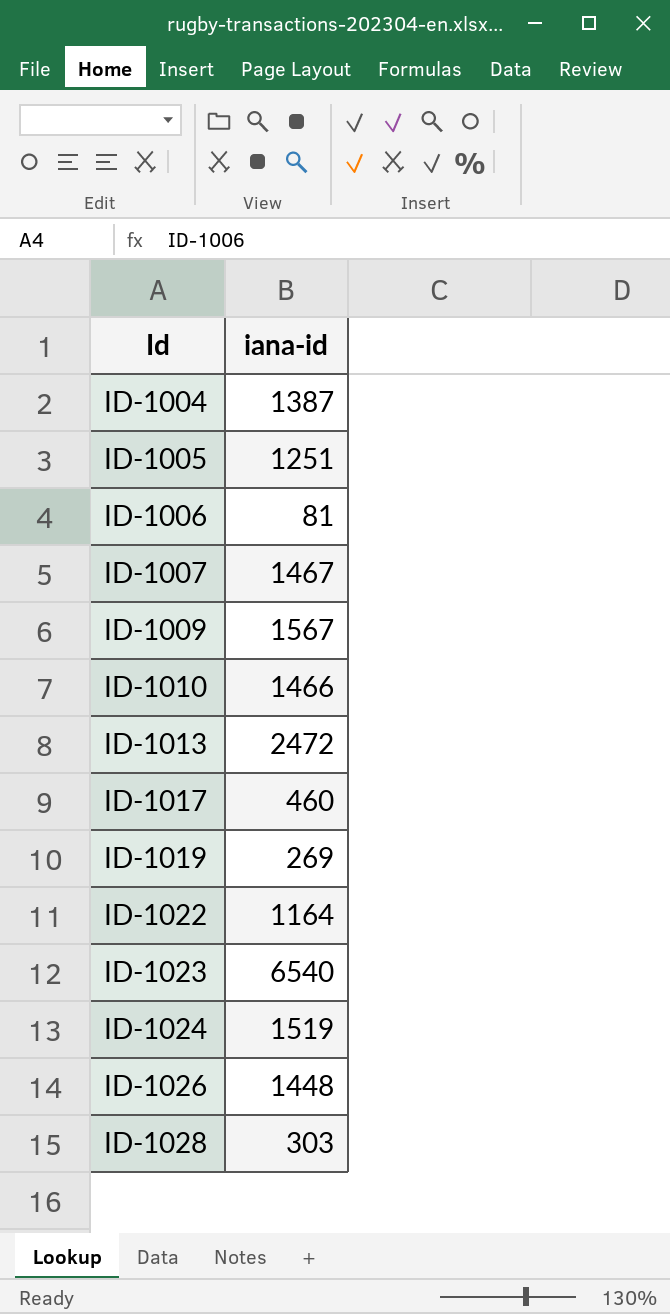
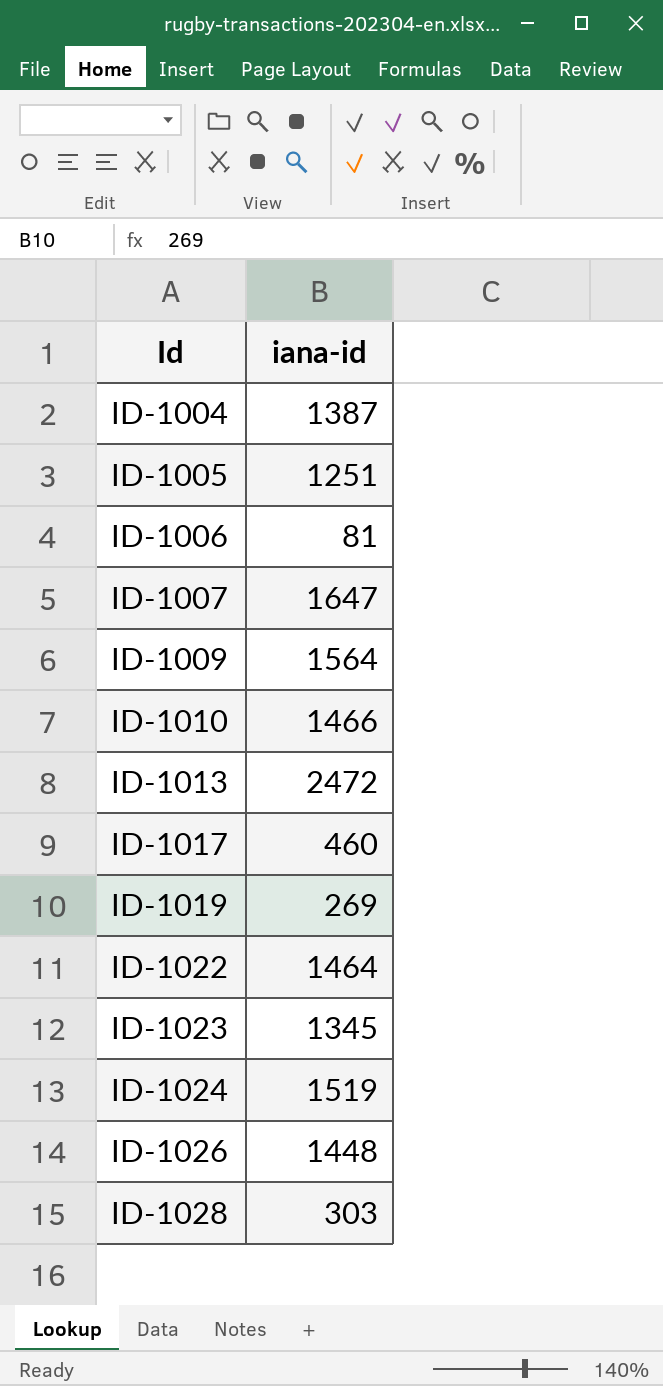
ID-1007 | iana-id: 1467 -> 1647
ID-1009 | iana-id: 1567 -> 1564
ID-1022 | iana-id: 1164 -> 1464
ID-1023 | iana-id: 6540 -> 1345

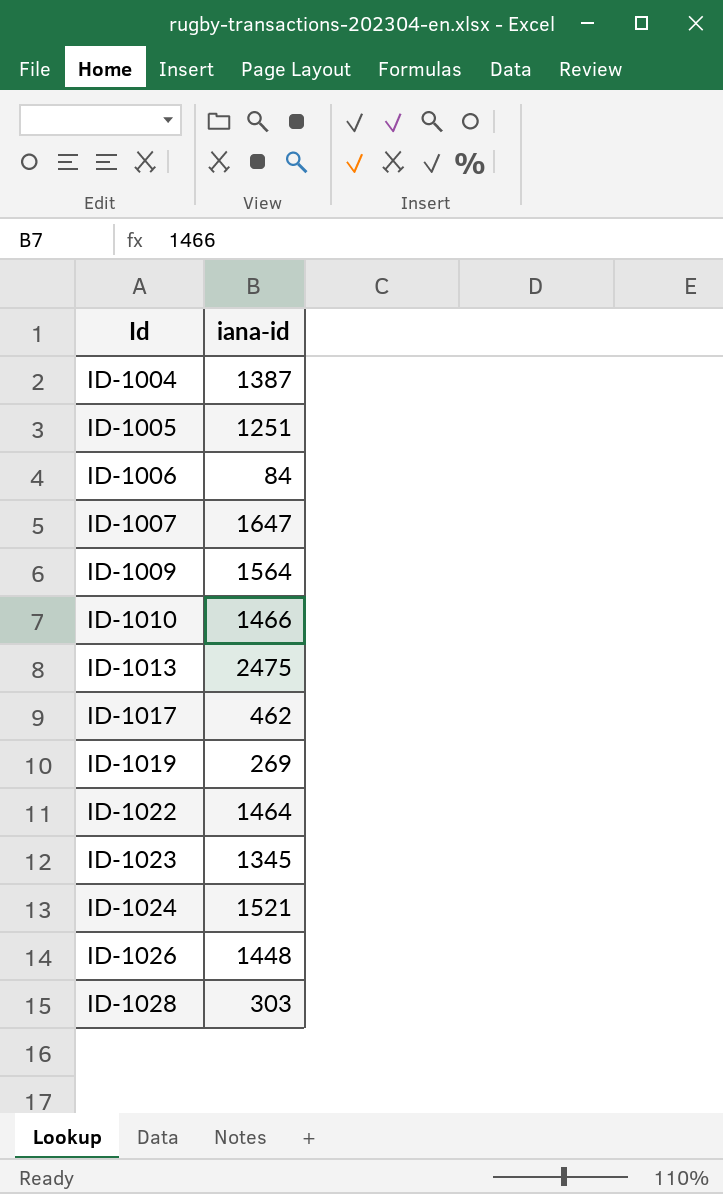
ID-1006 | iana-id: 81 -> 84
ID-1013 | iana-id: 2472 -> 2475
ID-1017 | iana-id: 460 -> 462
ID-1024 | iana-id: 1519 -> 1521

